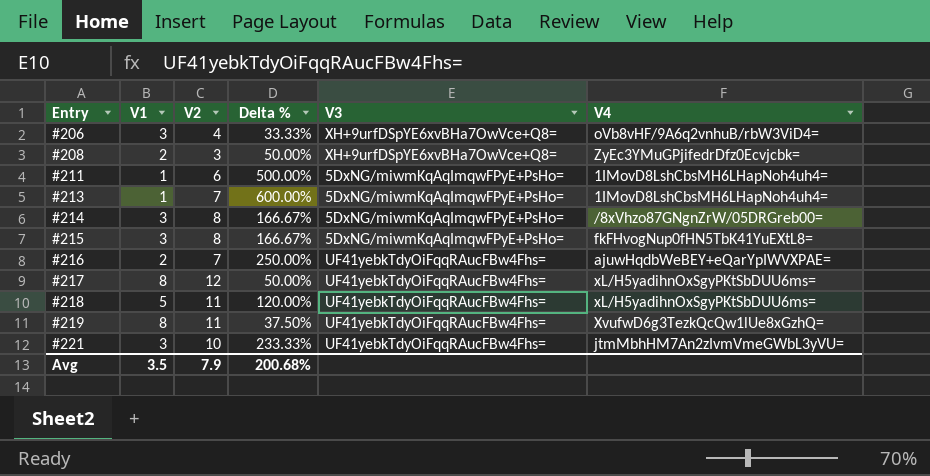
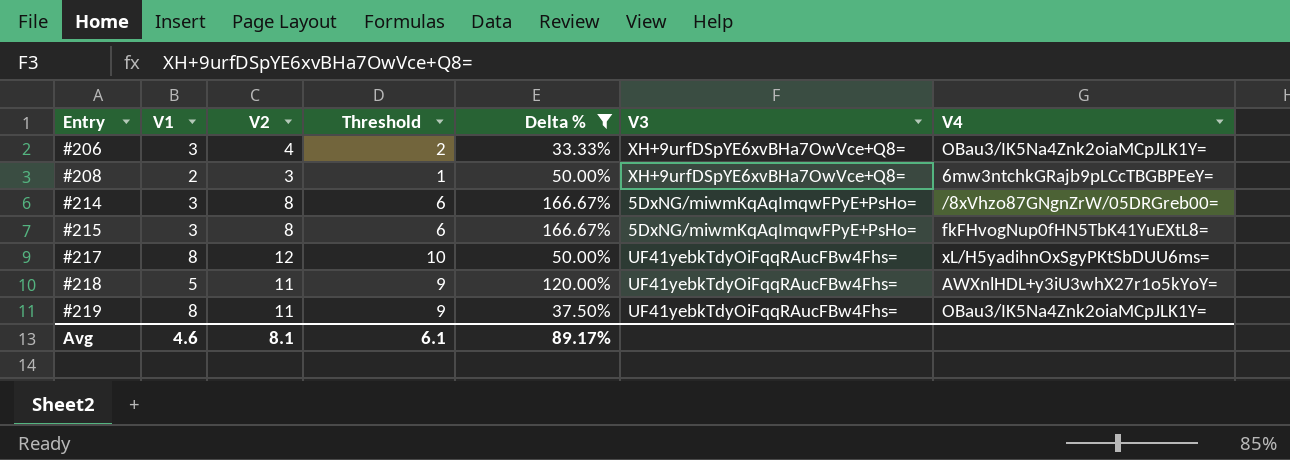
filter: none -> Delta % <= 166.67%
column Threshold | formula: none -> [V2] - 2
#206 | V4: oVb8vHF/9A6q2vnhuB/rbW3ViD4= -> OBau3/IK5Na4Znk2oiaMCpJLK1Y=
#208 | V4: ZyEc3YMuGPjifedrDfz0Ecvjcbk= -> 6mw3ntchkGRajb9pLCcTBGBPEeY=
#218 | V4: xL/H5yadihnOxSgyPKtSbDUU6ms= -> AWXnlHDL+y3iU3whX27r1o5kYoY=
#219 | V4: XvufwD6g3TezkQcQw1lUe8xGzhQ= -> OBau3/IK5Na4Znk2oiaMCpJLK1Y=
Avg | V1: 3.5 -> 4.6
Avg | V2: 7.9 -> 8.1
Avg | Delta %: 200.68% -> 89.17%

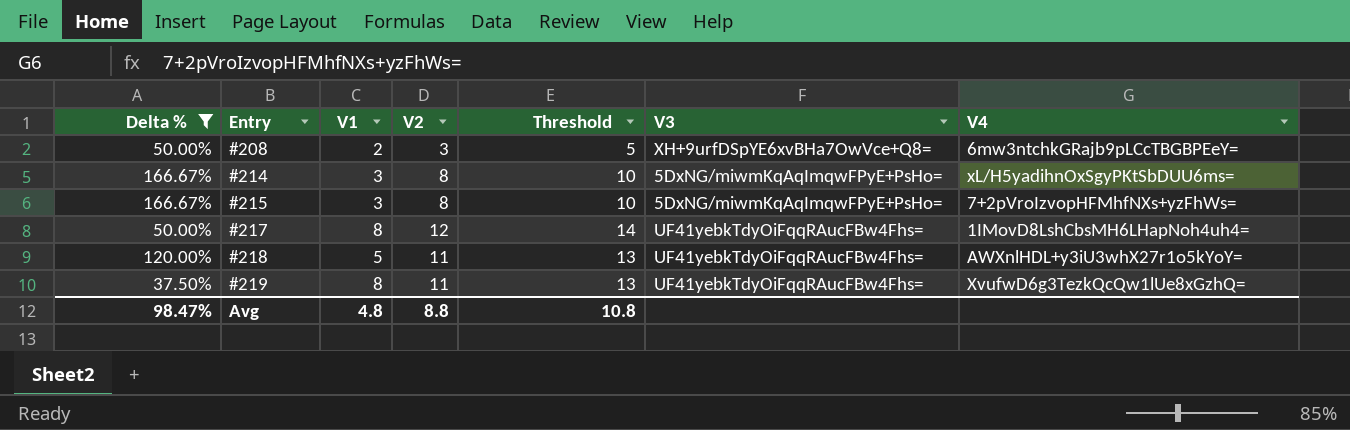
column Delta % | position: 5 -> 1
column Threshold | formula: [V2] - 2 -> [V2] + 2
row #206: 3 | 4 | 2 | 33.33% | XH+9urfDSpYE6xvBHa7OwVce+Q8= | OBau3/IK5Na4Znk2oiaMCpJLK1Y= -> none
#214 | V4: /8xVhzo87GNgnZrW/05DRGreb00= -> xL/H5yadihnOxSgyPKtSbDUU6ms=
#215 | V4: fkFHvogNup0fHN5TbK41YuEXtL8= -> 7+2pVroIzvopHFMhfNXs+yzFhWs=
#217 | V4: xL/H5yadihnOxSgyPKtSbDUU6ms= -> 1IMovD8LshCbsMH6LHapNoh4uh4=
#219 | V4: OBau3/IK5Na4Znk2oiaMCpJLK1Y= -> XvufwD6g3TezkQcQw1lUe8xGzhQ=
Avg | Delta %: 89.17% -> 98.47%
Avg | V1: 4.6 -> 4.8
Avg | V2: 8.1 -> 8.8
Avg | Threshold: 6.1 -> 10.8

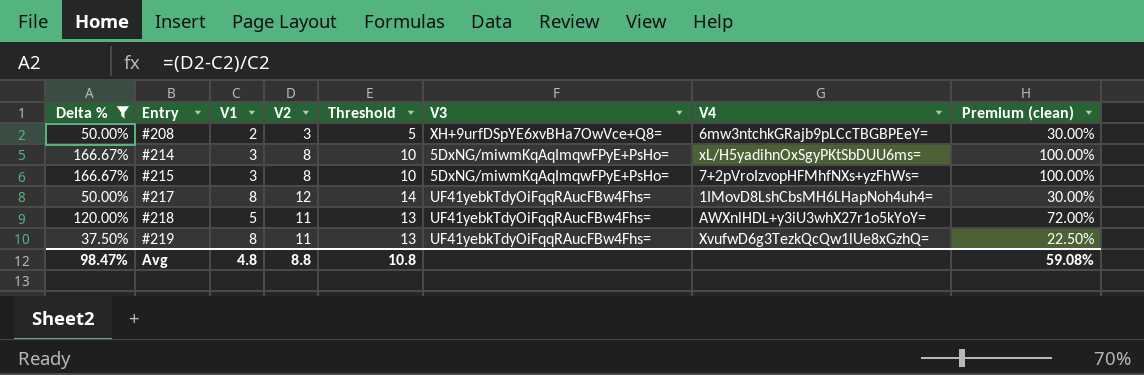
column Premium (clean) | formula: none -> [Delta %] * 0.6

